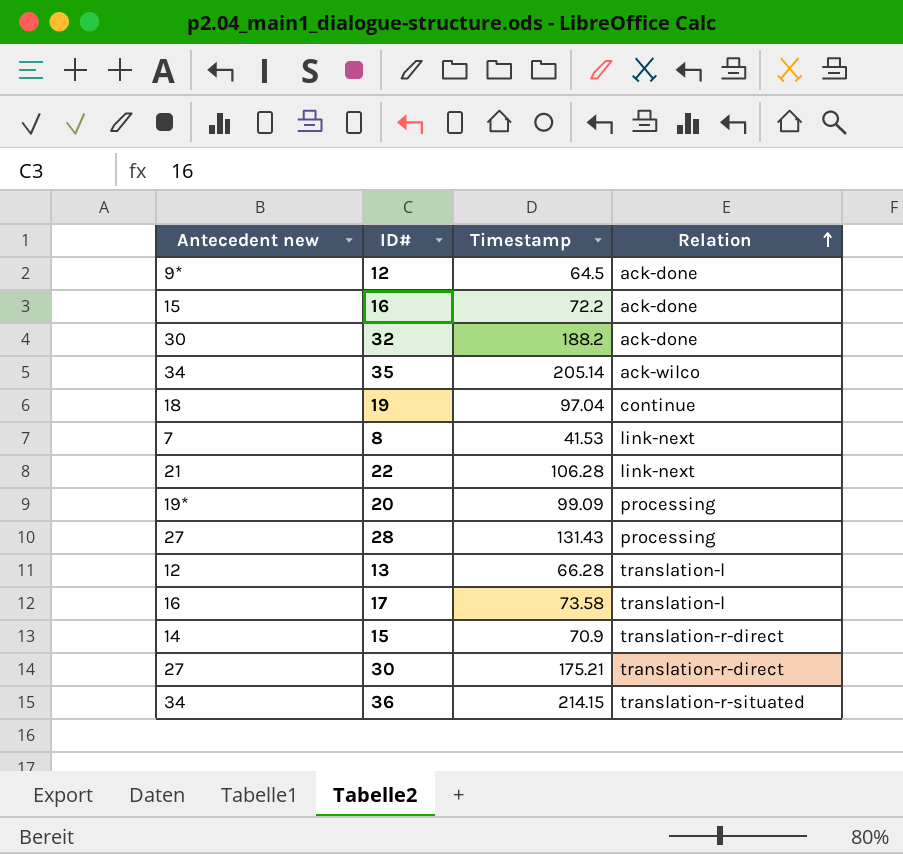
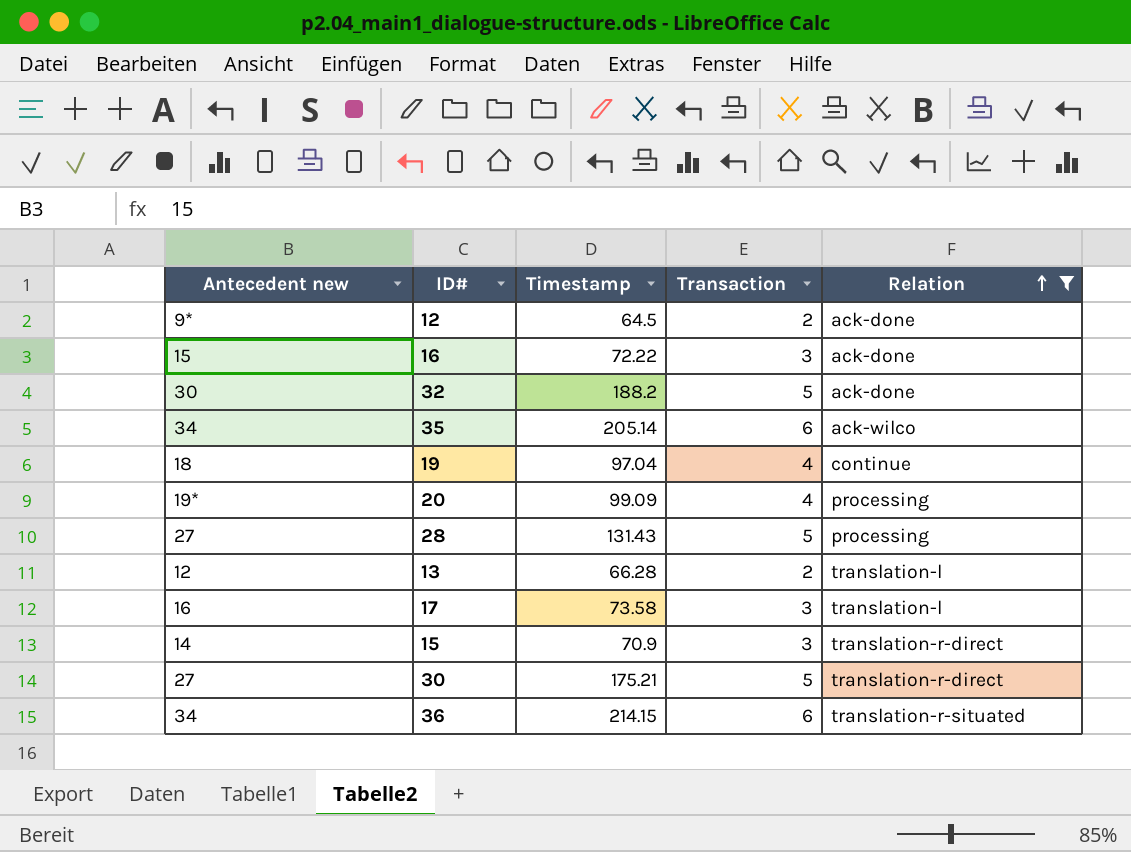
filter: none -> Relation != link-next
column Transaction | position: none -> 4
16 | Timestamp: 72.2 -> 72.22

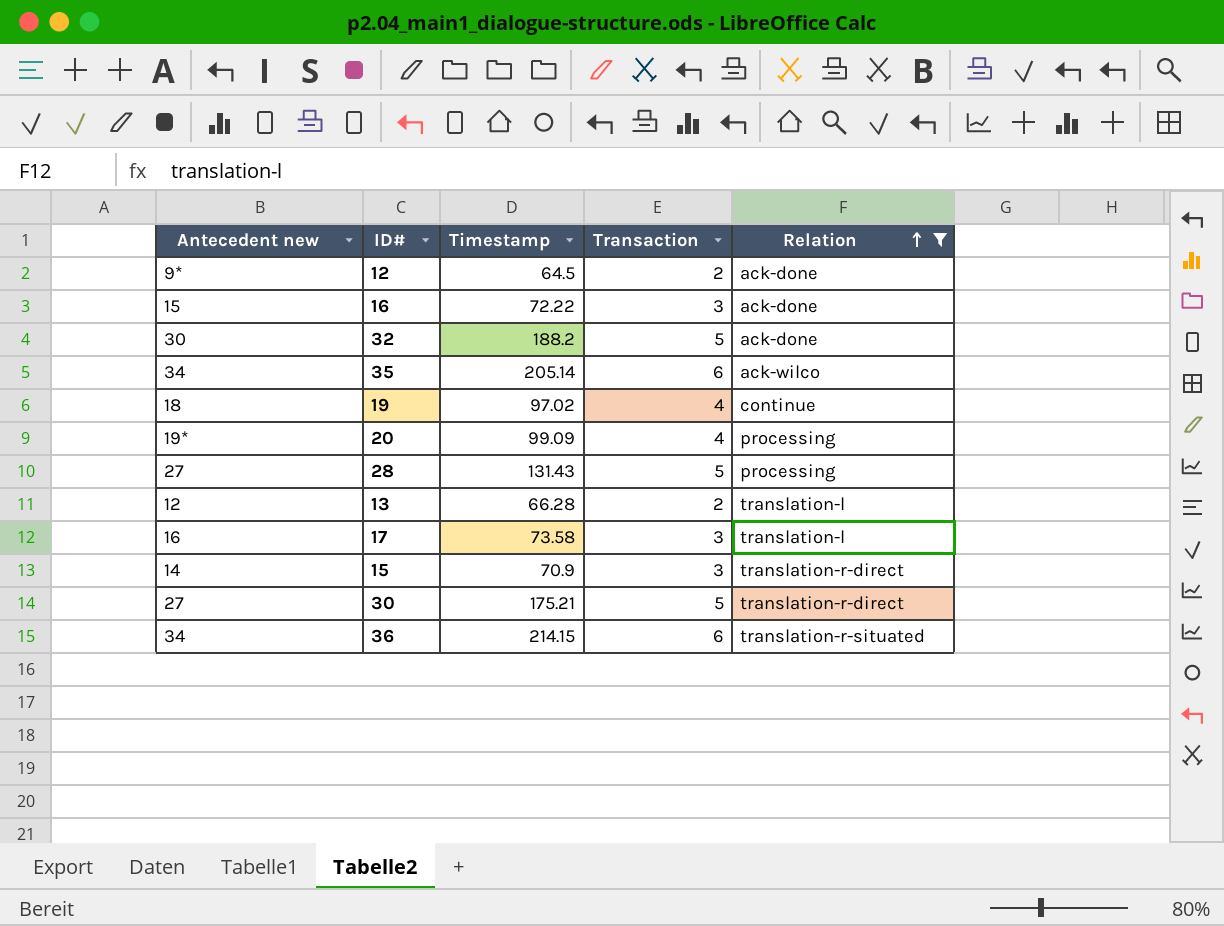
19 | Timestamp: 97.04 -> 97.02

